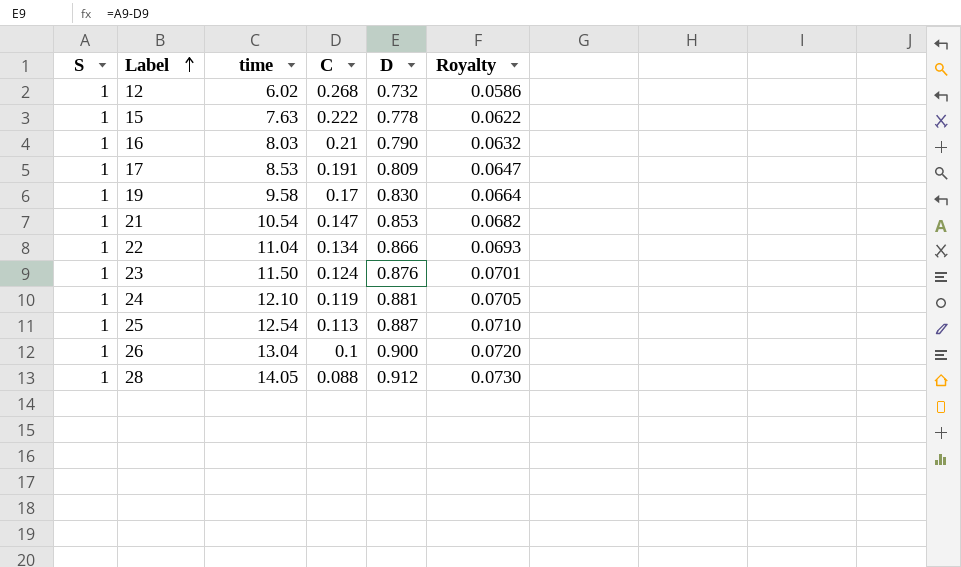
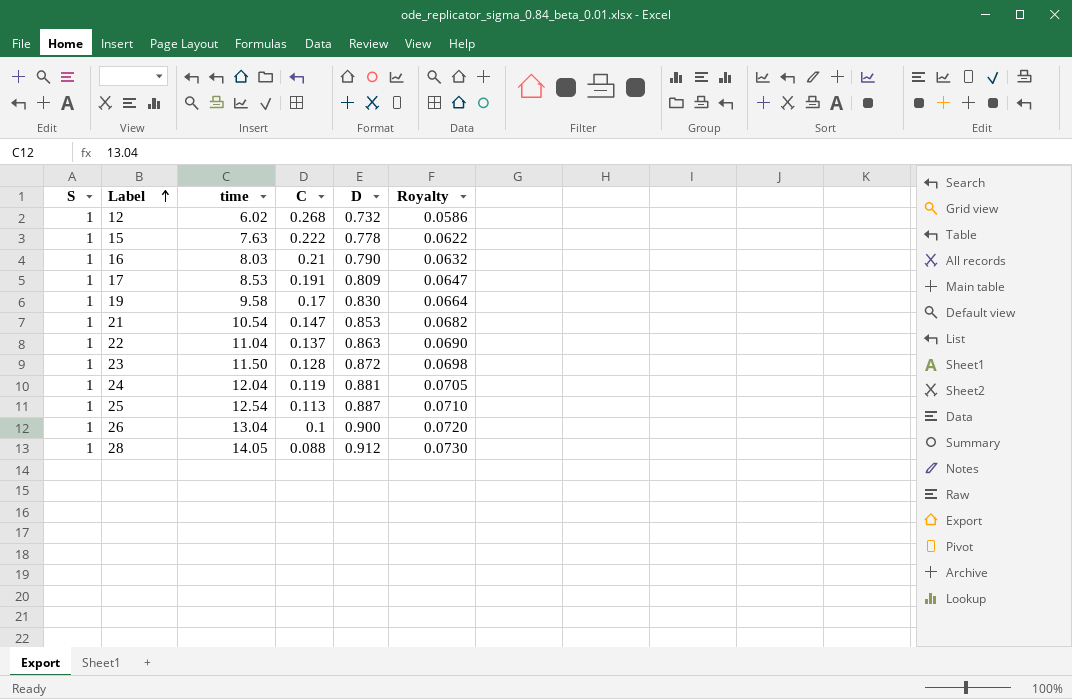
22 | C: 0.134 -> 0.137
22 | D: 0.866 -> 0.863
22 | Royalty: 0.0693 -> 0.0690
23 | C: 0.124 -> 0.128
23 | D: 0.876 -> 0.872
23 | Royalty: 0.0701 -> 0.0698
24 | time: 12.10 -> 12.04

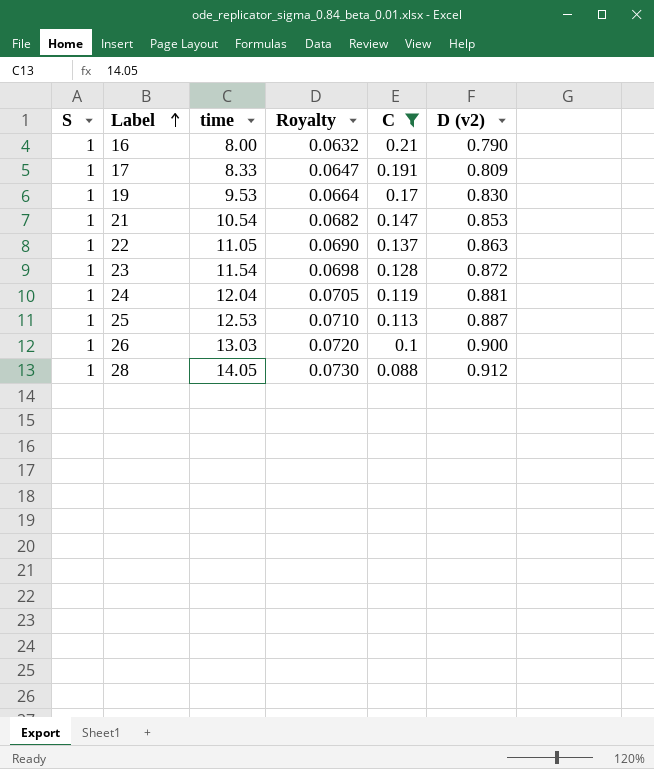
filter: none -> C <= 0.21
column Royalty | position: 6 -> 4
column name: D -> D (v2)
16 | time: 8.03 -> 8.00
17 | time: 8.53 -> 8.33
19 | time: 9.58 -> 9.53
22 | time: 11.04 -> 11.05
23 | time: 11.50 -> 11.54
25 | time: 12.54 -> 12.53
26 | time: 13.04 -> 13.03

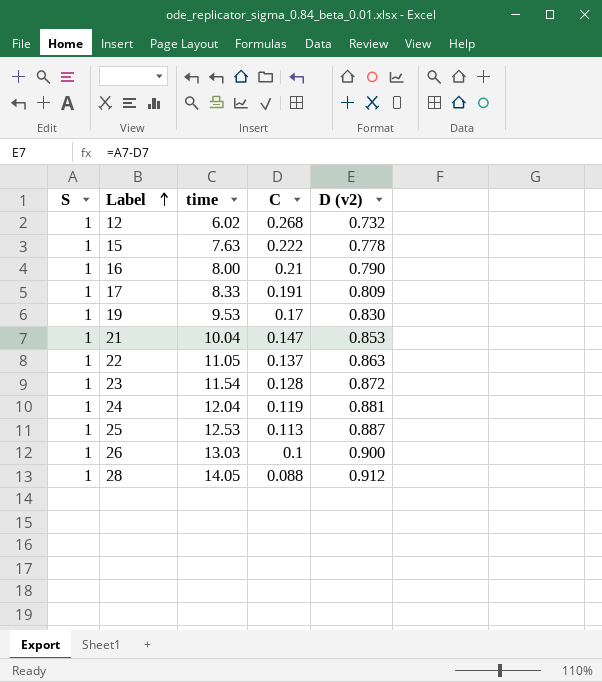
filter: C <= 0.21 -> none
column Royalty | formula: [D (v2)] * 0.08 -> none
21 | time: 10.54 -> 10.04

